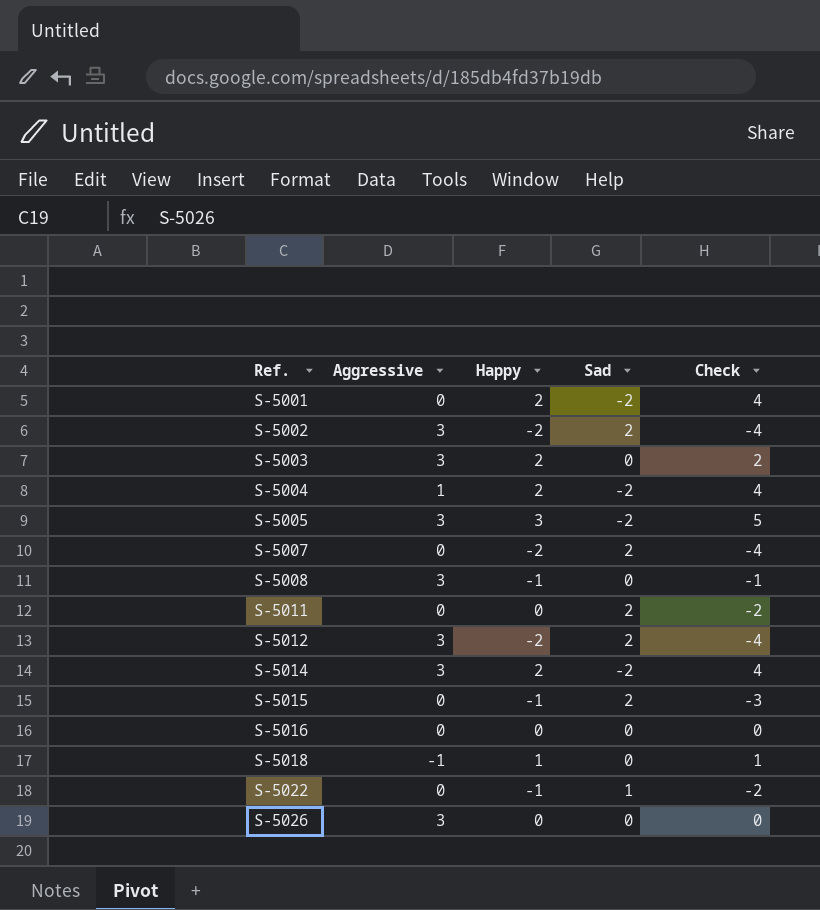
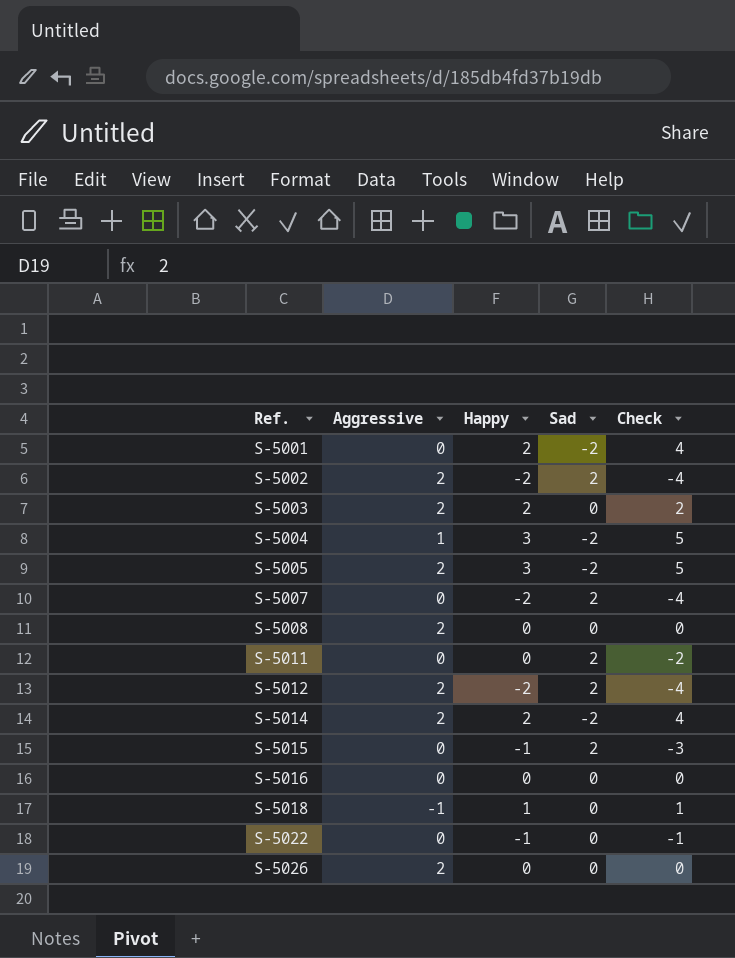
S-5002 | Aggressive: 3 -> 2
S-5003 | Aggressive: 3 -> 2
S-5004 | Happy: 2 -> 3
S-5004 | Check: 4 -> 5
S-5005 | Aggressive: 3 -> 2
S-5008 | Aggressive: 3 -> 2
S-5008 | Happy: -1 -> 0
S-5008 | Check: -1 -> 0
S-5012 | Aggressive: 3 -> 2
S-5014 | Aggressive: 3 -> 2
S-5022 | Sad: 1 -> 0
S-5022 | Check: -2 -> -1
S-5026 | Aggressive: 3 -> 2

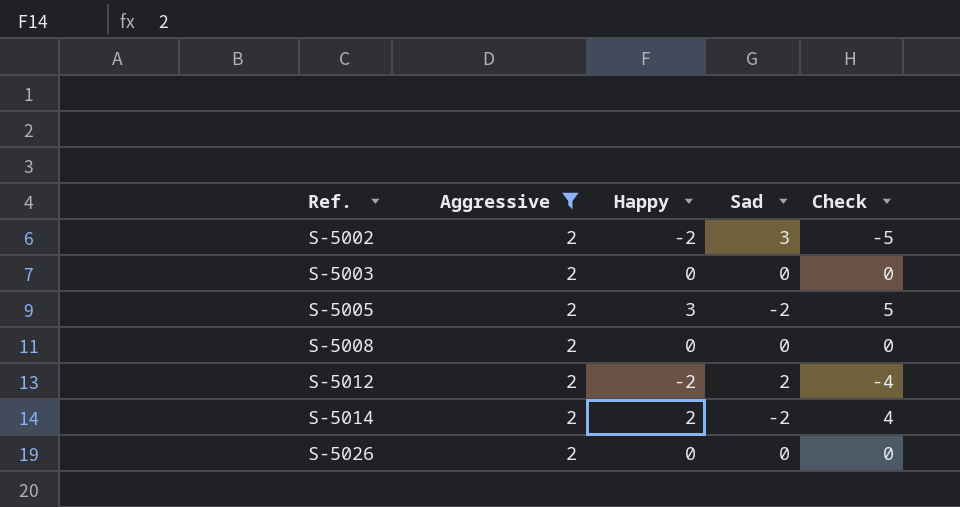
filter: none -> Aggressive = 2
S-5002 | Sad: 2 -> 3
S-5002 | Check: -4 -> -5
S-5003 | Happy: 2 -> 0
S-5003 | Check: 2 -> 0

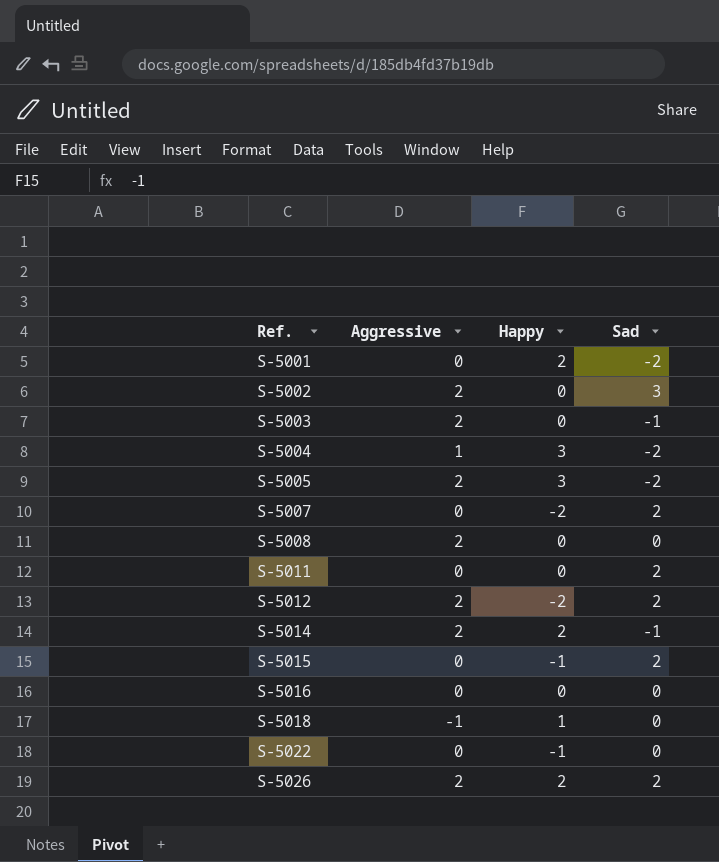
filter: Aggressive = 2 -> none
column Check | formula: [Happy] - [Sad] -> none
S-5002 | Happy: -2 -> 0
S-5003 | Sad: 0 -> -1
S-5014 | Sad: -2 -> -1
S-5026 | Happy: 0 -> 2
S-5026 | Sad: 0 -> 2

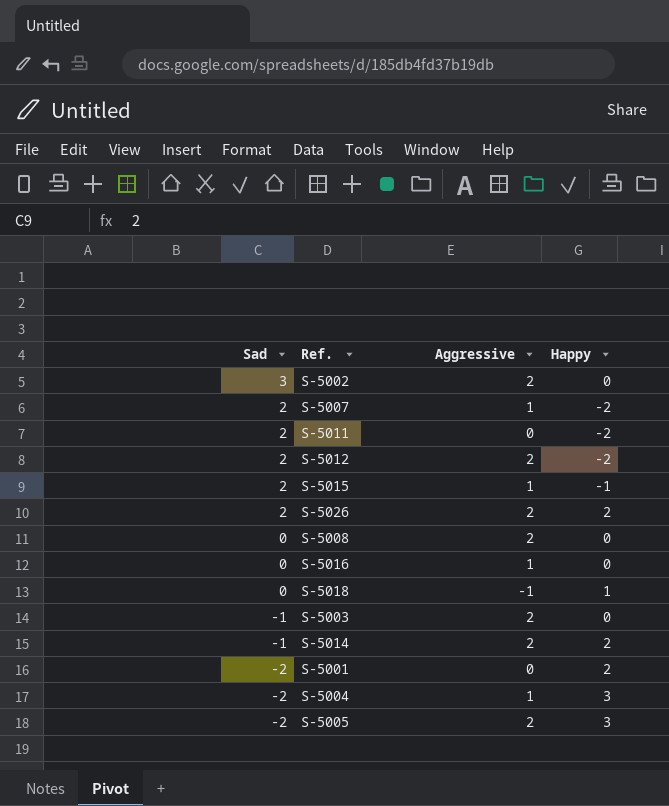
row order: Ref. ascending -> Sad descending
column Sad | position: 4 -> 1
row S-5022: 0 | -1 | 0 -> none
S-5007 | Aggressive: 0 -> 1
S-5011 | Happy: 0 -> -2
S-5015 | Aggressive: 0 -> 1
S-5016 | Aggressive: 0 -> 1

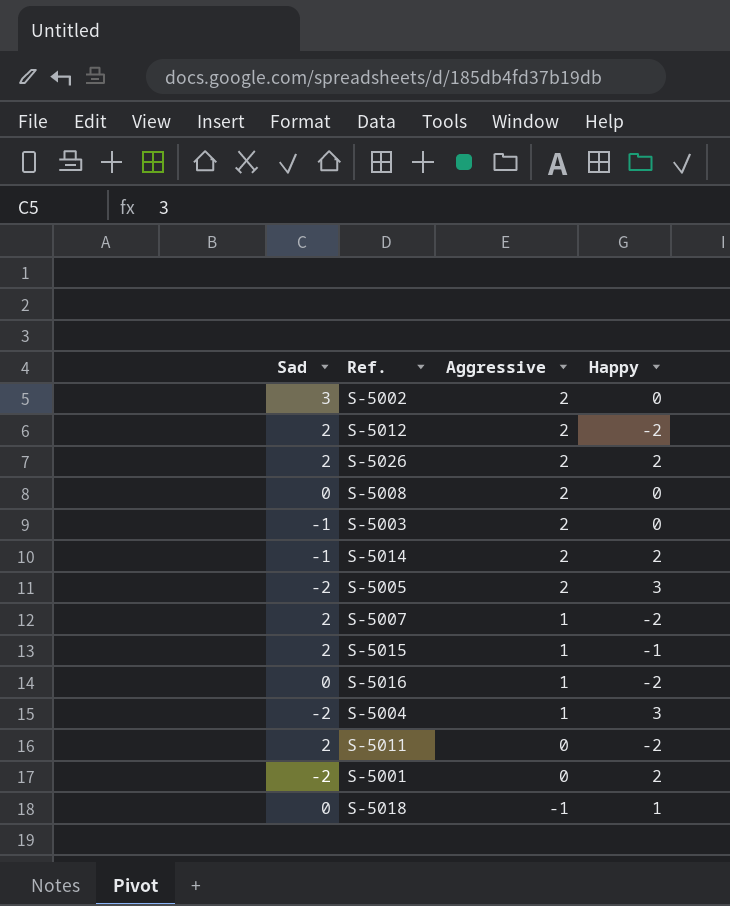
row order: Sad descending -> Aggressive descending
S-5016 | Happy: 0 -> -2

